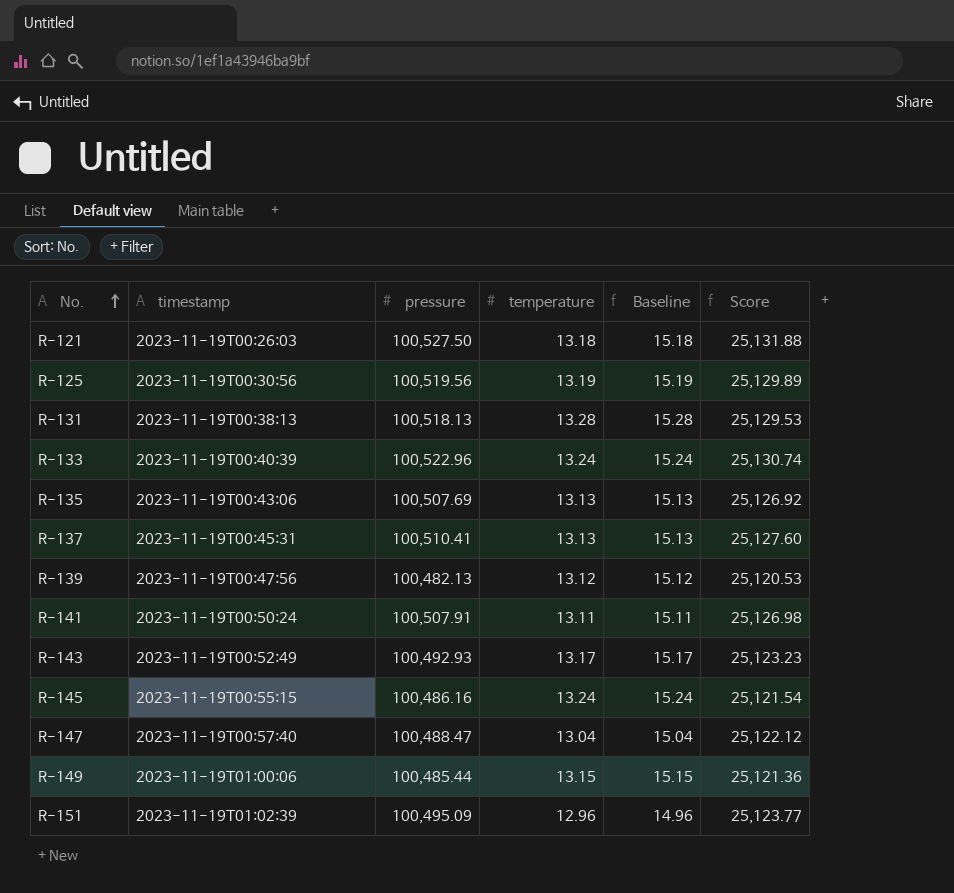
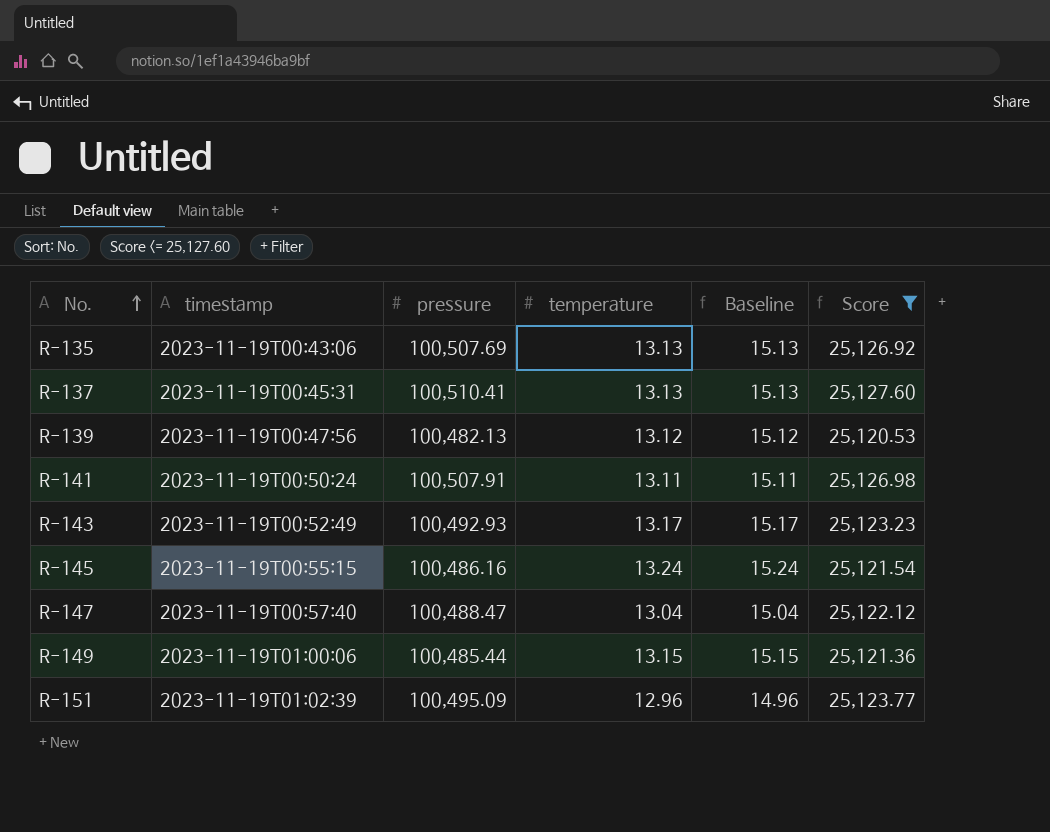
filter: none -> Score <= 25,127.60

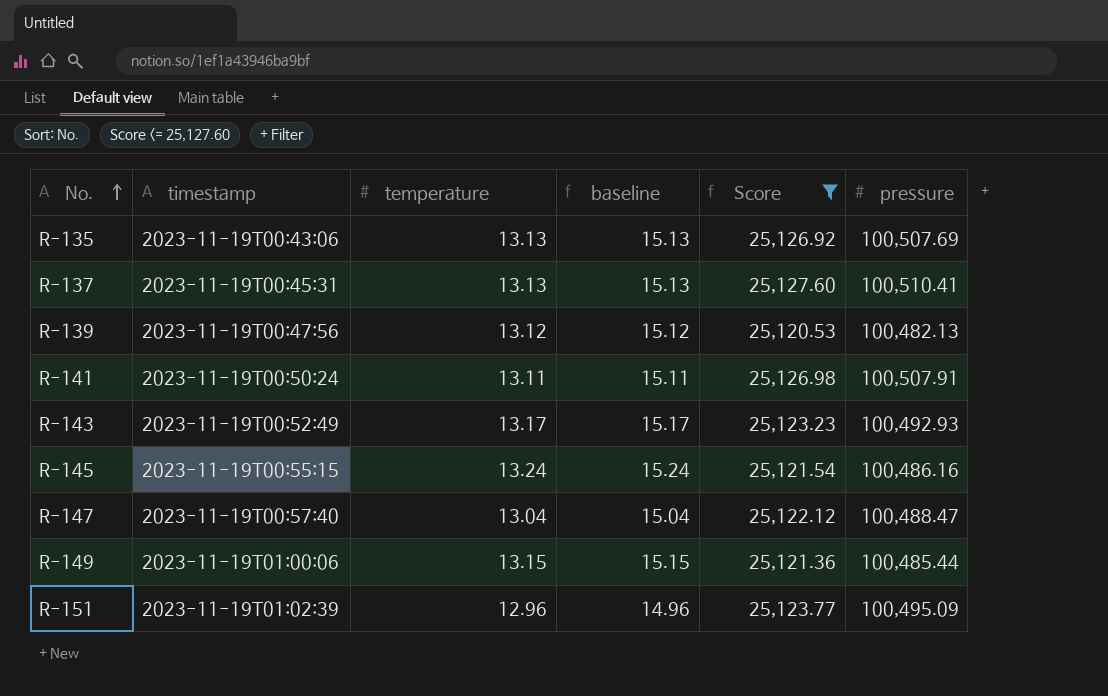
column name: Baseline -> baseline
column pressure | position: 3 -> 6

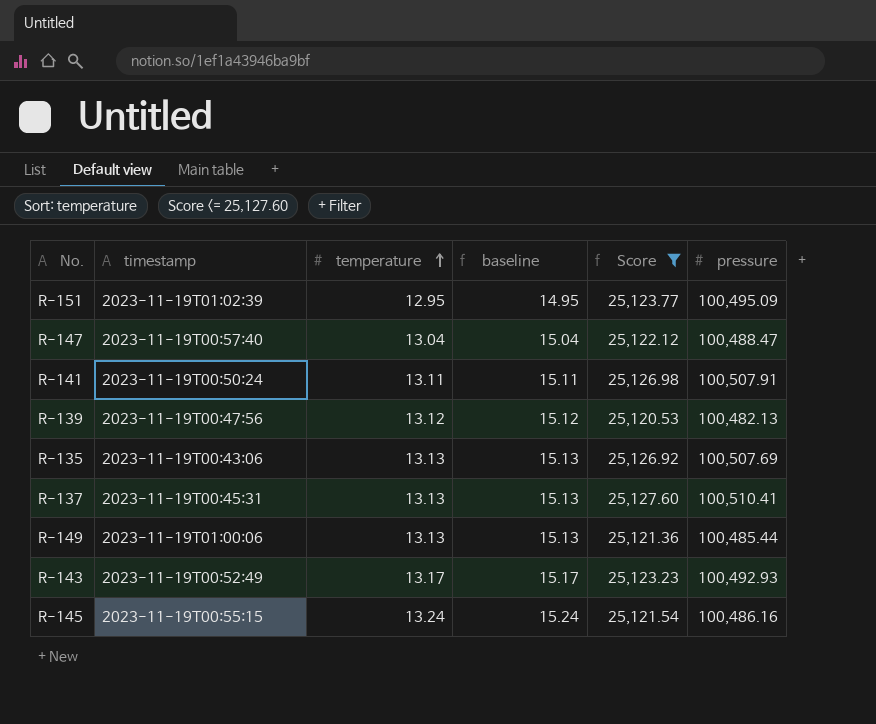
row order: No. ascending -> temperature ascending
R-151 | temperature: 12.96 -> 12.95
R-151 | baseline: 14.96 -> 14.95
R-149 | temperature: 13.15 -> 13.13
R-149 | baseline: 15.15 -> 15.13

